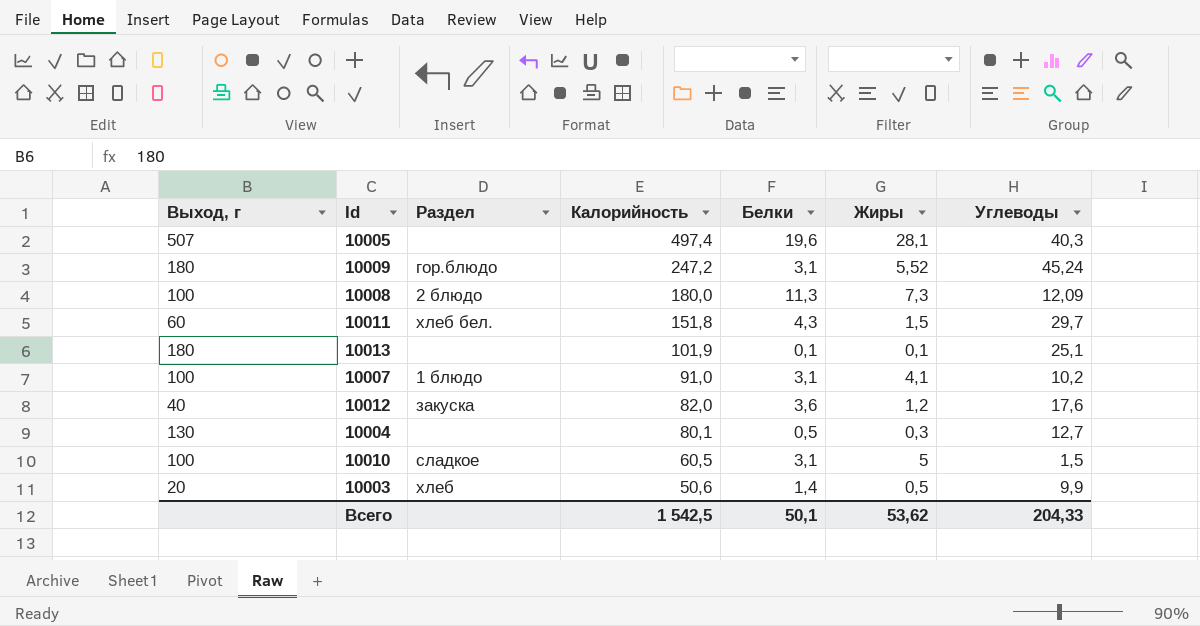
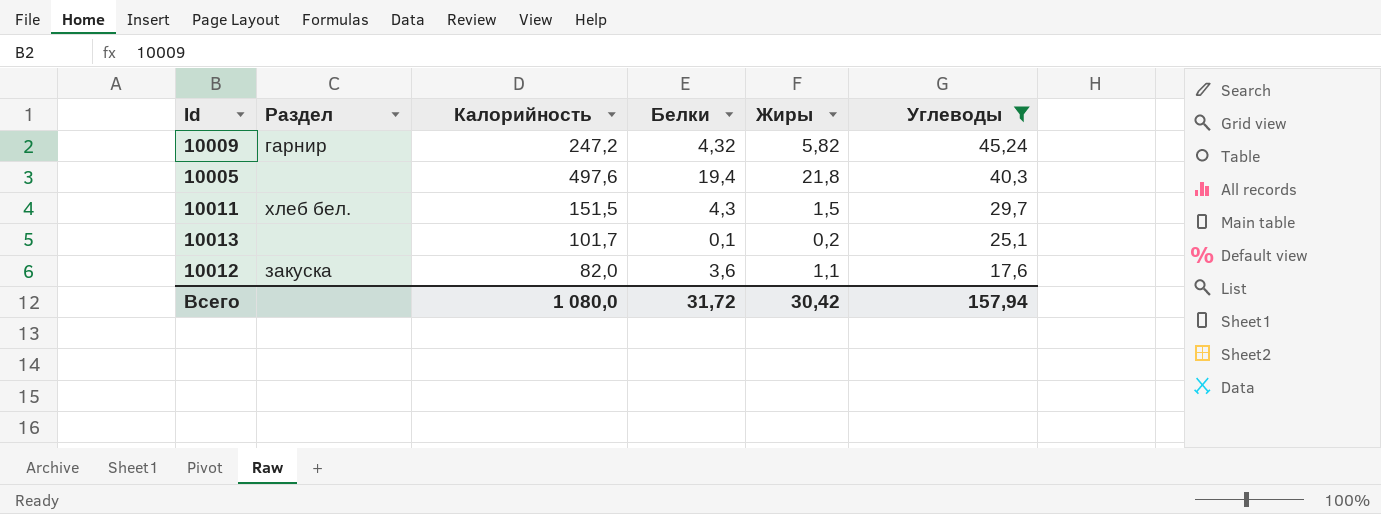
filter: none -> Углеводы >= 17,6
row order: Калорийность descending -> Углеводы descending
column Выход, г | position: 1 -> none
10009 | Раздел: гор.блюдо -> гарнир
10009 | Белки: 3,1 -> 4,32
10009 | Жиры: 5,52 -> 5,82
10005 | Калорийность: 497,4 -> 497,6
10005 | Белки: 19,6 -> 19,4
10005 | Жиры: 28,1 -> 21,8
10011 | Калорийность: 151,8 -> 151,5
10013 | Калорийность: 101,9 -> 101,7
10013 | Жиры: 0,1 -> 0,2
10012 | Жиры: 1,2 -> 1,1
Всего | Калорийность: 1 542,5 -> 1 080,0
Всего | Белки: 50,1 -> 31,72
Всего | Жиры: 53,62 -> 30,42
Всего | Углеводы: 204,33 -> 157,94

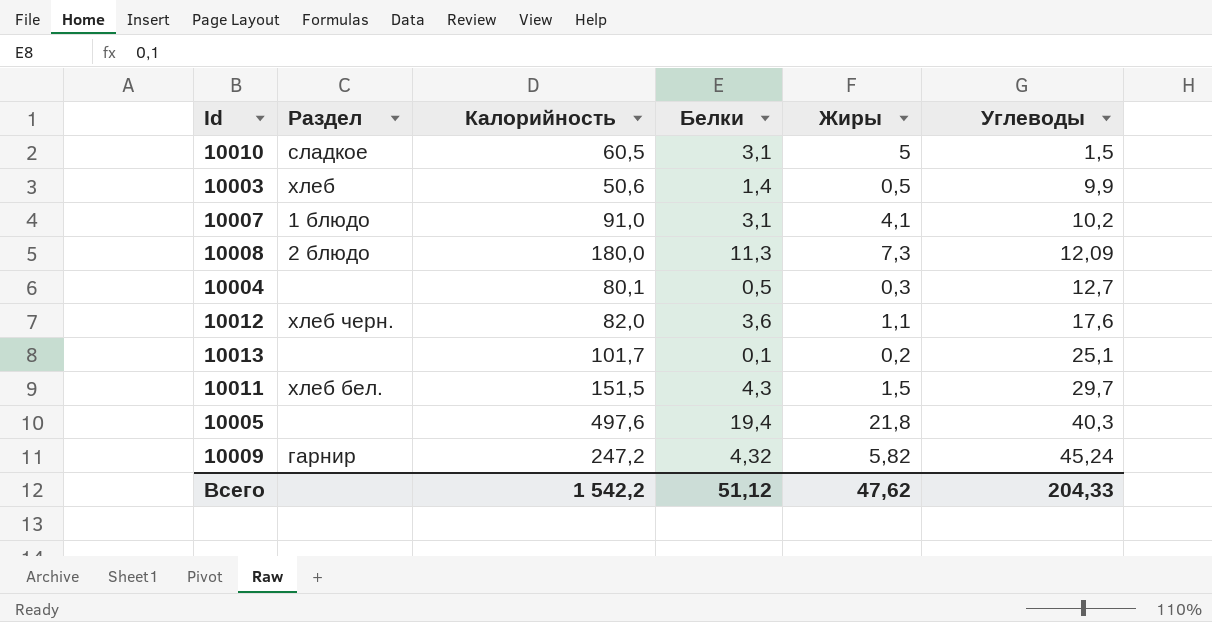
filter: Углеводы >= 17,6 -> none
row order: Углеводы descending -> Углеводы ascending
10012 | Раздел: закуска -> хлеб черн.
Всего | Калорийность: 1 080,0 -> 1 542,2
Всего | Белки: 31,72 -> 51,12
Всего | Жиры: 30,42 -> 47,62
Всего | Углеводы: 157,94 -> 204,33

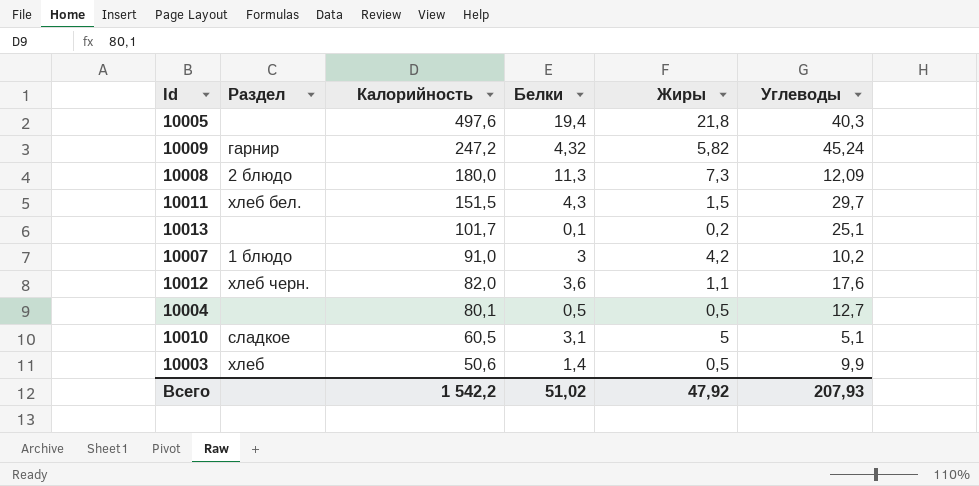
row order: Углеводы ascending -> Калорийность descending
10007 | Белки: 3,1 -> 3
10007 | Жиры: 4,1 -> 4,2
10004 | Жиры: 0,3 -> 0,5
10010 | Углеводы: 1,5 -> 5,1
Всего | Белки: 51,12 -> 51,02
Всего | Жиры: 47,62 -> 47,92
Всего | Углеводы: 204,33 -> 207,93

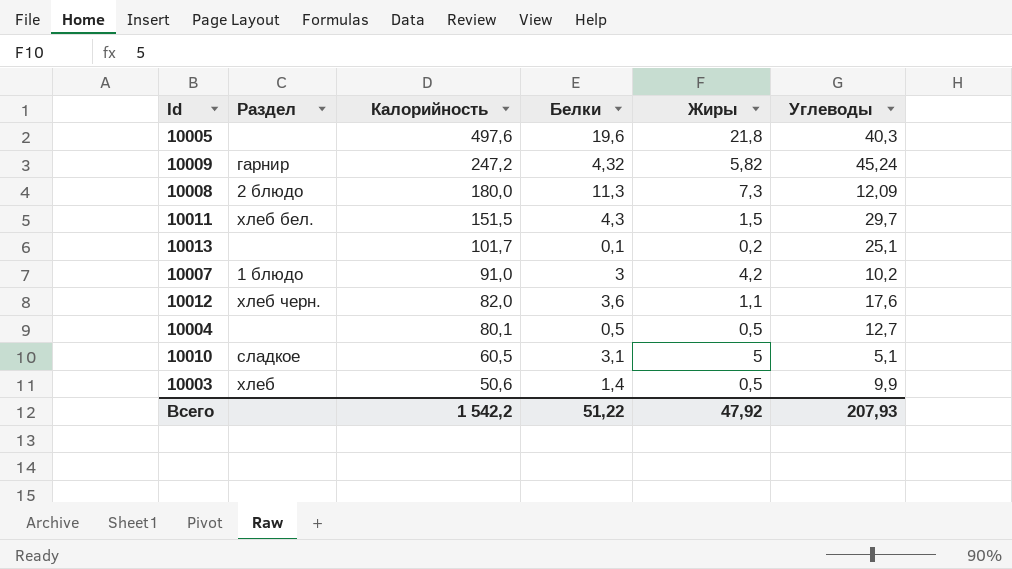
10005 | Белки: 19,4 -> 19,6
Всего | Белки: 51,02 -> 51,22

